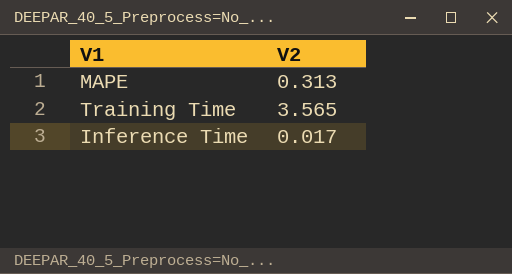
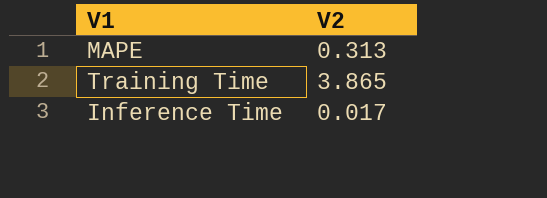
Training Time | V2: 3.565 -> 3.865

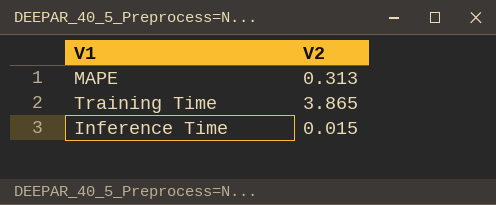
Inference Time | V2: 0.017 -> 0.015

